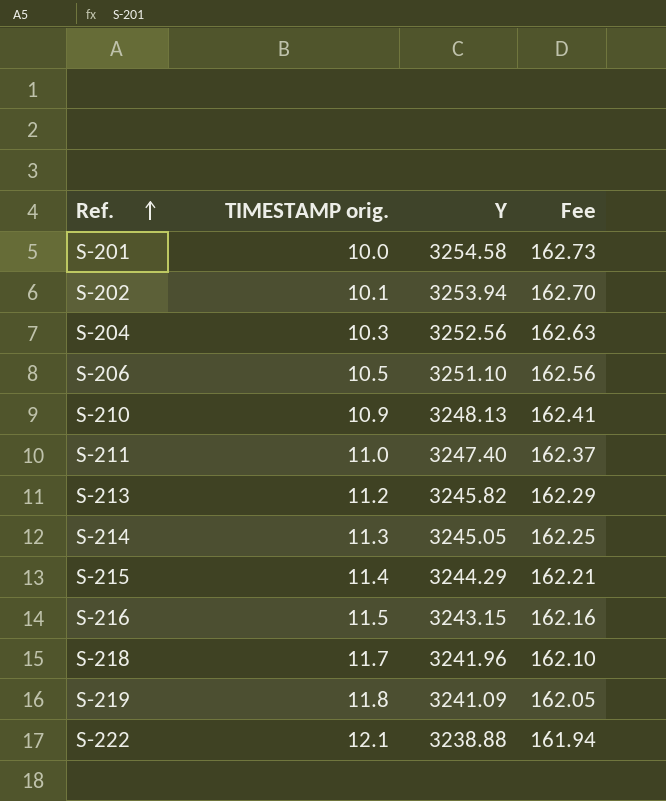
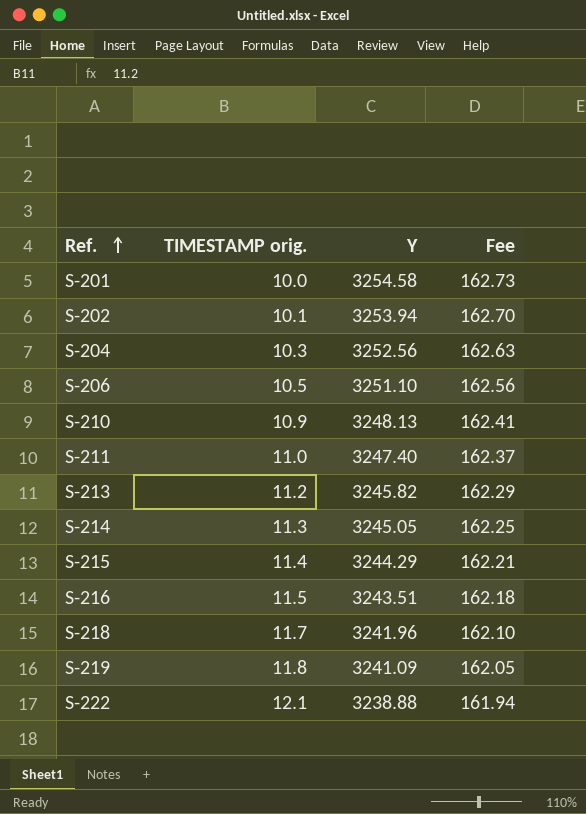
S-216 | Y: 3243.15 -> 3243.51
S-216 | Fee: 162.16 -> 162.18

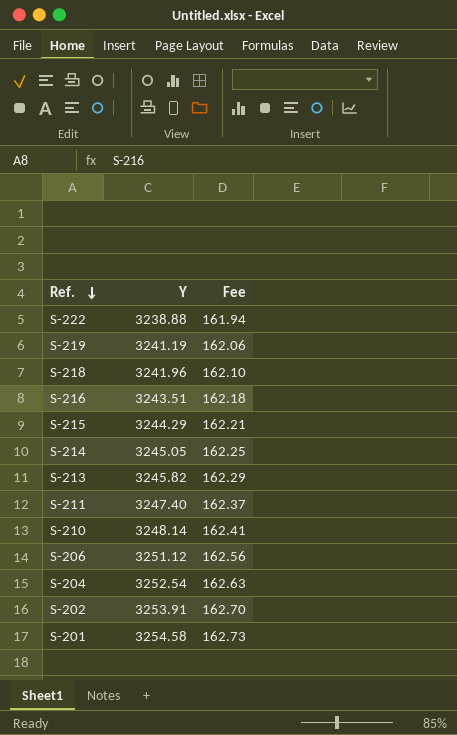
row order: Ref. ascending -> Ref. descending
column TIMESTAMP orig. | position: 2 -> none
S-219 | Y: 3241.09 -> 3241.19
S-219 | Fee: 162.05 -> 162.06
S-210 | Y: 3248.13 -> 3248.14
S-206 | Y: 3251.10 -> 3251.12
S-204 | Y: 3252.56 -> 3252.54
S-202 | Y: 3253.94 -> 3253.91

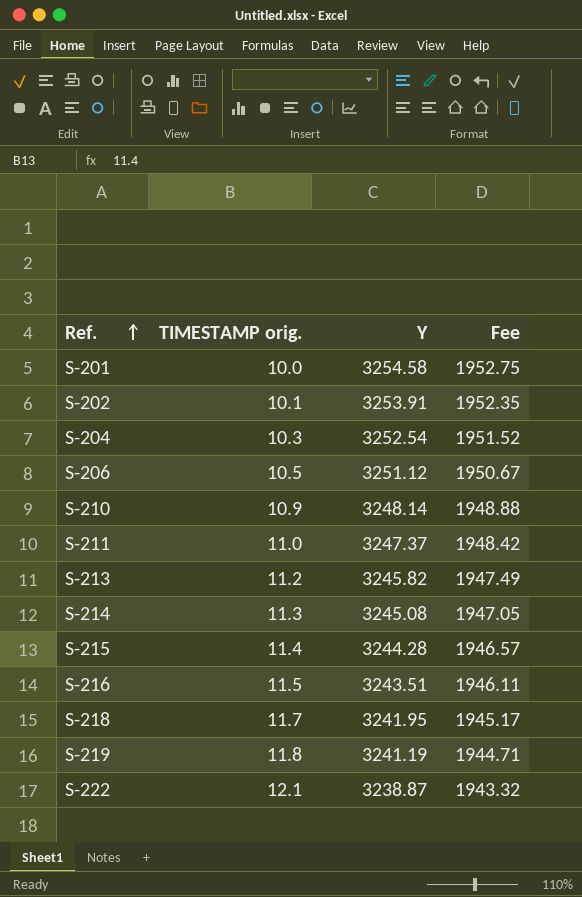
row order: Ref. descending -> Ref. ascending
column TIMESTAMP orig. | position: none -> 2
column Fee | formula: [Y] * 0.05 -> [Y] * 0.6
S-211 | Y: 3247.40 -> 3247.37
S-214 | Y: 3245.05 -> 3245.08
S-215 | Y: 3244.29 -> 3244.28
S-218 | Y: 3241.96 -> 3241.95
S-222 | Y: 3238.88 -> 3238.87

